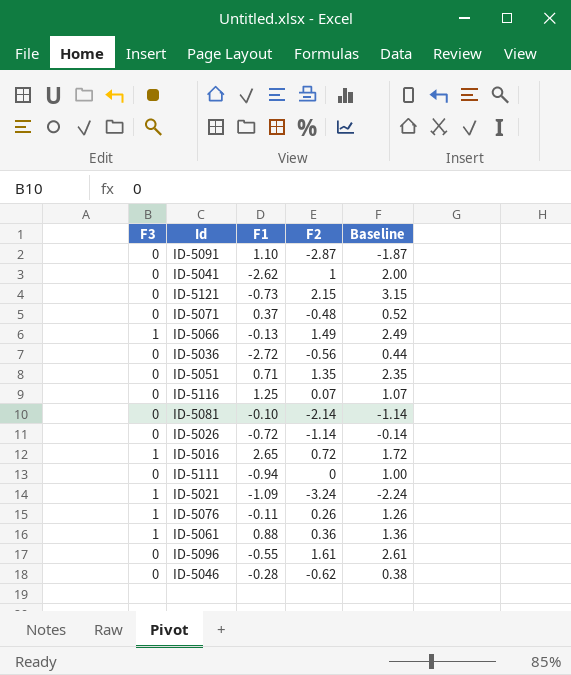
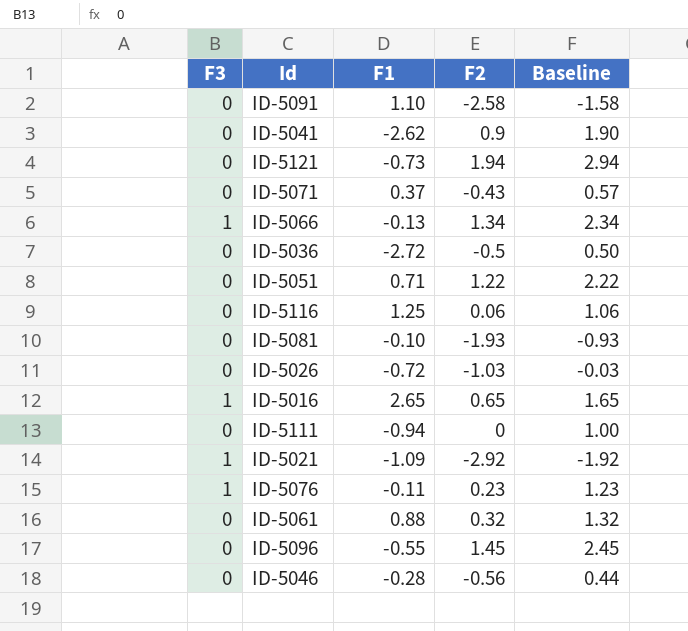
ID-5091 | F2: -2.87 -> -2.58
ID-5091 | Baseline: -1.87 -> -1.58
ID-5041 | F2: 1 -> 0.9
ID-5041 | Baseline: 2.00 -> 1.90
ID-5121 | F2: 2.15 -> 1.94
ID-5121 | Baseline: 3.15 -> 2.94
ID-5071 | F2: -0.48 -> -0.43
ID-5071 | Baseline: 0.52 -> 0.57
ID-5066 | F2: 1.49 -> 1.34
ID-5066 | Baseline: 2.49 -> 2.34
ID-5036 | F2: -0.56 -> -0.5
ID-5036 | Baseline: 0.44 -> 0.50
ID-5051 | F2: 1.35 -> 1.22
ID-5051 | Baseline: 2.35 -> 2.22
ID-5116 | F2: 0.07 -> 0.06
ID-5116 | Baseline: 1.07 -> 1.06
ID-5081 | F2: -2.14 -> -1.93
ID-5081 | Baseline: -1.14 -> -0.93
ID-5026 | F2: -1.14 -> -1.03
ID-5026 | Baseline: -0.14 -> -0.03
ID-5016 | F2: 0.72 -> 0.65
ID-5016 | Baseline: 1.72 -> 1.65
ID-5021 | F2: -3.24 -> -2.92
ID-5021 | Baseline: -2.24 -> -1.92
ID-5076 | F2: 0.26 -> 0.23
ID-5076 | Baseline: 1.26 -> 1.23
ID-5061 | F3: 1 -> 0
ID-5061 | F2: 0.36 -> 0.32
ID-5061 | Baseline: 1.36 -> 1.32
ID-5096 | F2: 1.61 -> 1.45
ID-5096 | Baseline: 2.61 -> 2.45
ID-5046 | F2: -0.62 -> -0.56
ID-5046 | Baseline: 0.38 -> 0.44

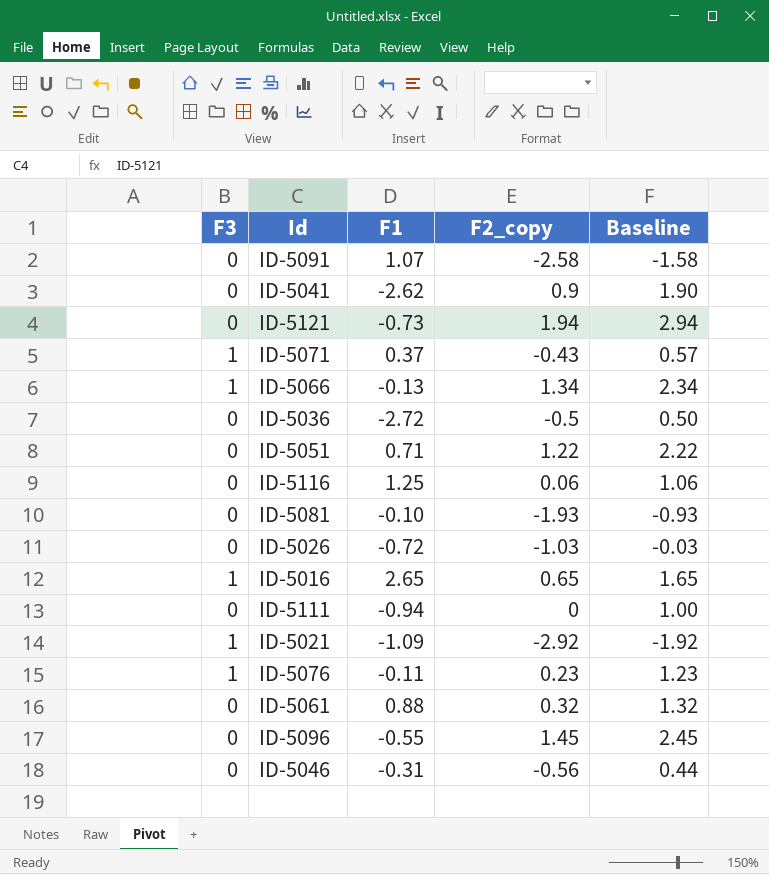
column name: F2 -> F2_copy
ID-5091 | F1: 1.10 -> 1.07
ID-5071 | F3: 0 -> 1
ID-5046 | F1: -0.28 -> -0.31

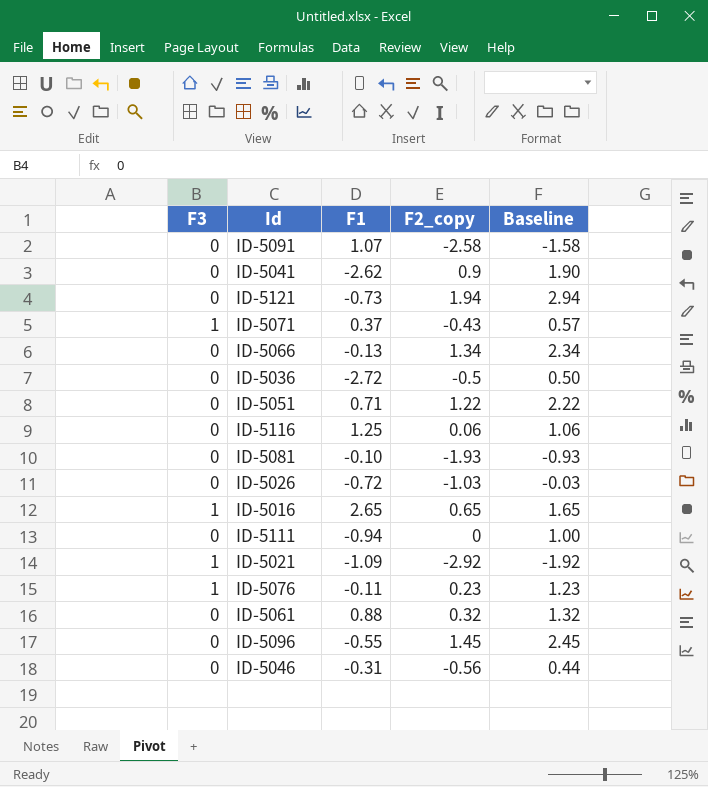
ID-5066 | F3: 1 -> 0

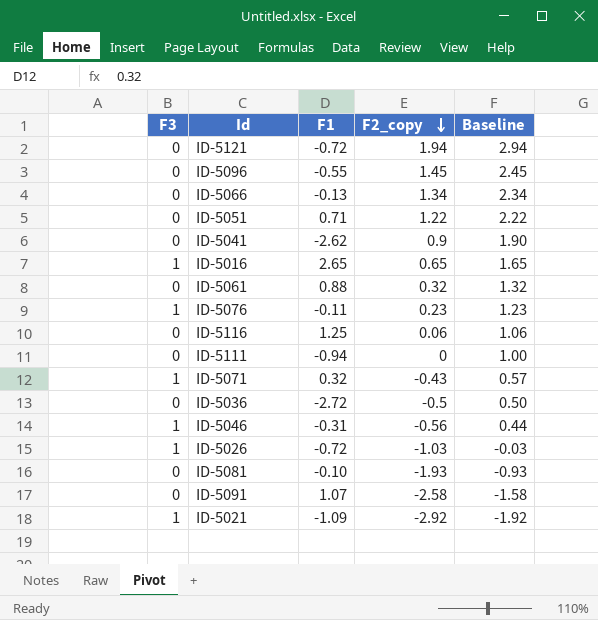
row order: none -> F2_copy descending
ID-5121 | F1: -0.73 -> -0.72
ID-5071 | F1: 0.37 -> 0.32
ID-5046 | F3: 0 -> 1
ID-5026 | F3: 0 -> 1

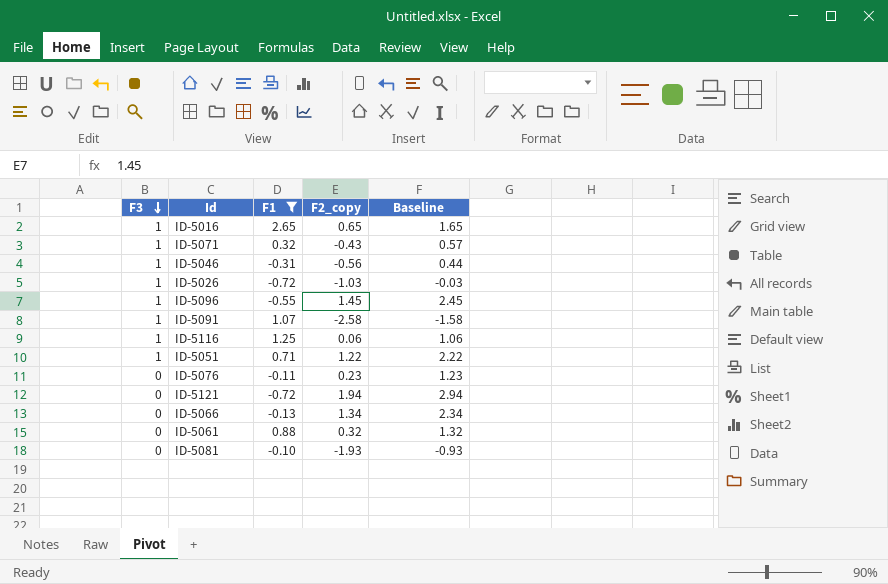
filter: none -> F1 >= -0.72
row order: F2_copy descending -> F3 descending
ID-5096 | F3: 0 -> 1
ID-5091 | F3: 0 -> 1
ID-5116 | F3: 0 -> 1
ID-5051 | F3: 0 -> 1
ID-5076 | F3: 1 -> 0

